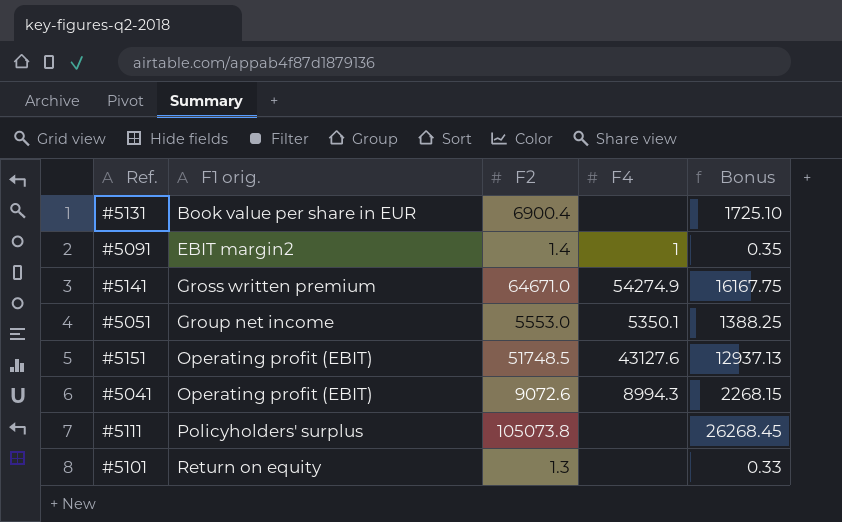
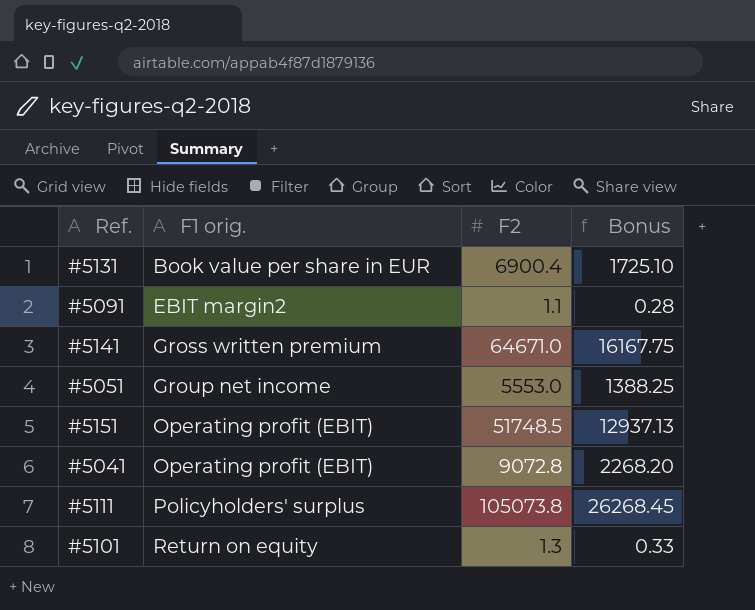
column F4 | position: 4 -> none
#5091 | F2: 1.4 -> 1.1
#5091 | Bonus: 0.35 -> 0.28
#5041 | F2: 9072.6 -> 9072.8
#5041 | Bonus: 2268.15 -> 2268.20

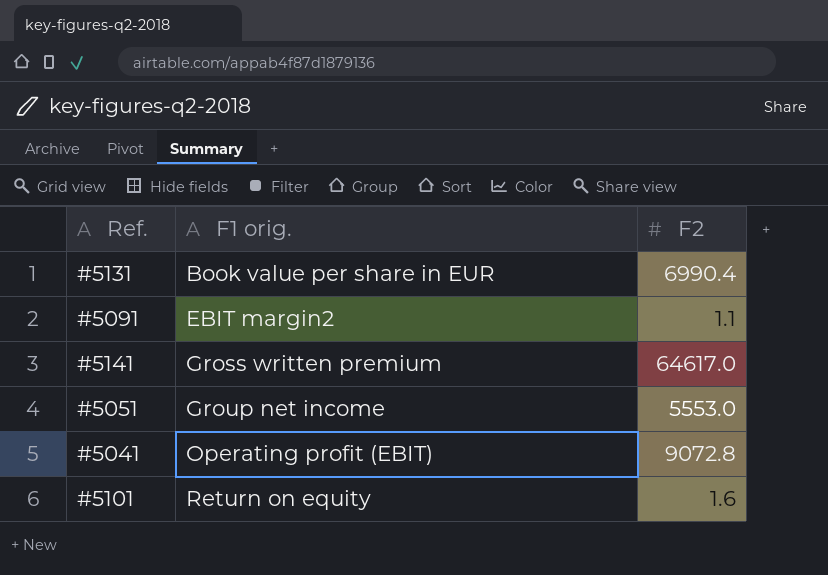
column Bonus | formula: [F2] * 0.25 -> none
row #5151: Operating profit (EBIT) | 51748.5 | 12937.13 -> none
row #5111: Policyholders' surplus | 105073.8 | 26268.45 -> none
#5131 | F2: 6900.4 -> 6990.4
#5141 | F2: 64671.0 -> 64617.0
#5101 | F2: 1.3 -> 1.6

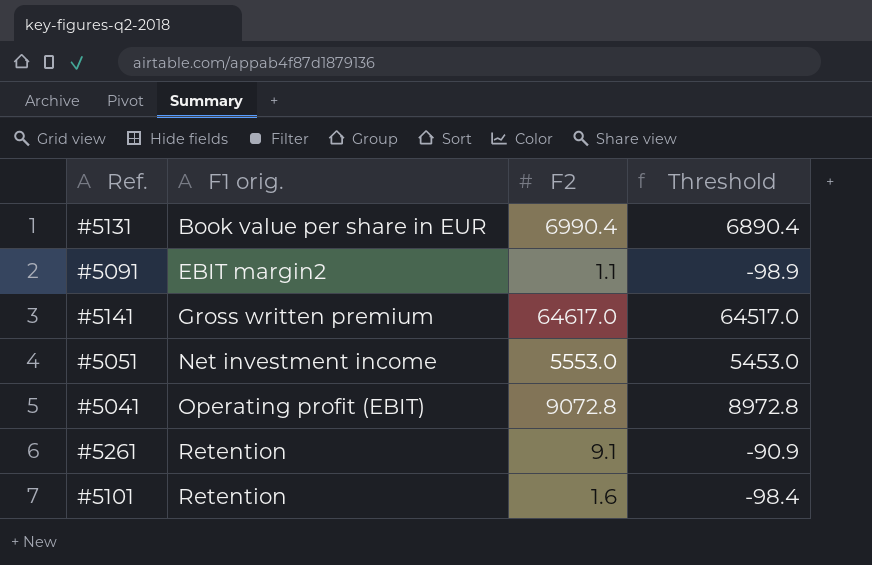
column Threshold | formula: none -> [F2] - 100
#5051 | F1 orig.: Group net income -> Net investment income
row #5261: none -> Retention | 9.1 | -90.9
#5101 | F1 orig.: Return on equity -> Retention

